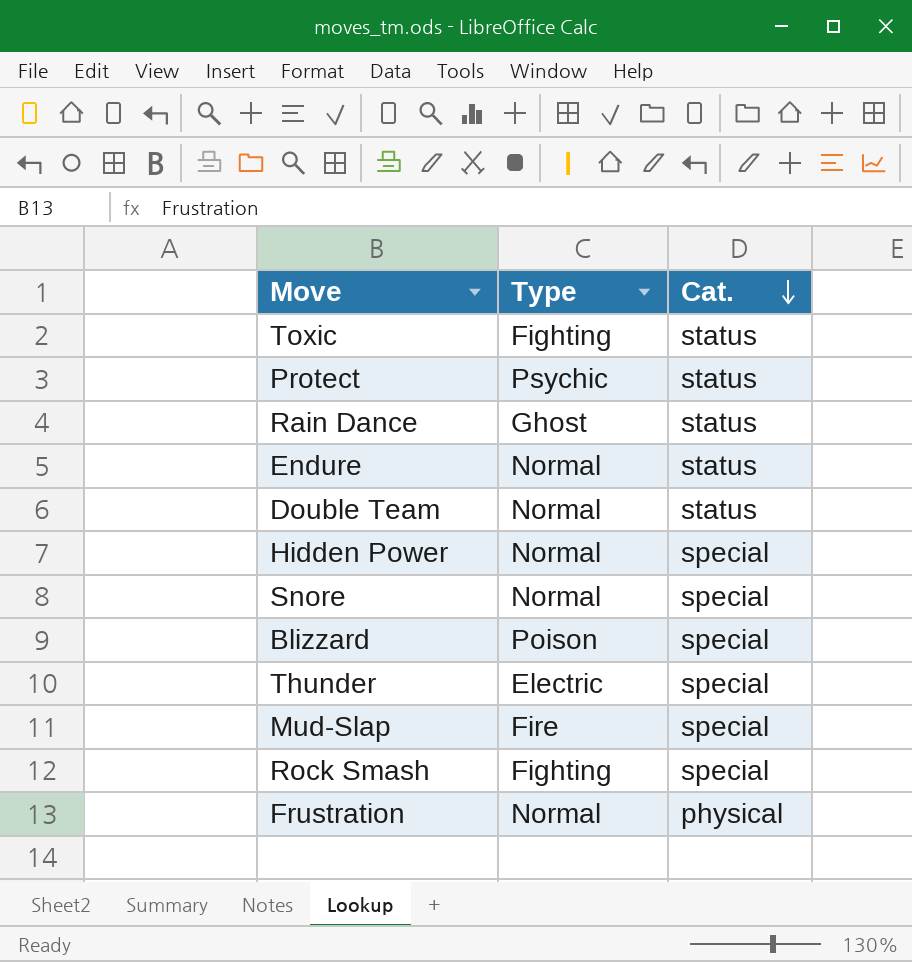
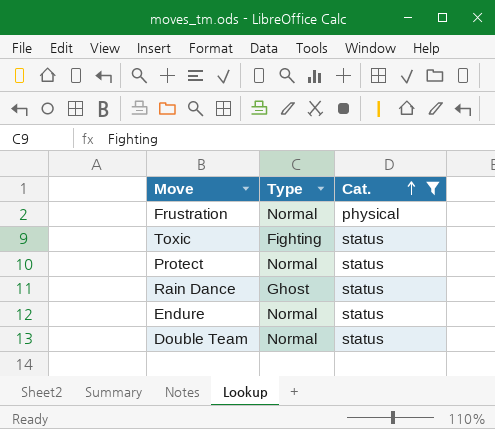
filter: none -> Cat. != special
row order: Cat. descending -> Cat. ascending
Protect | Type: Psychic -> Normal

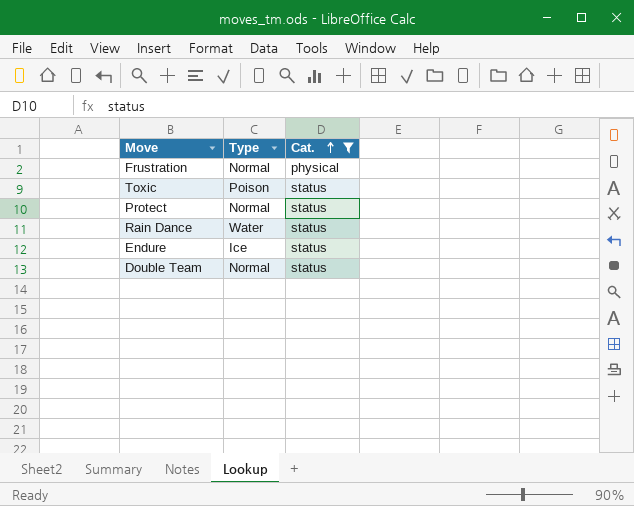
Toxic | Type: Fighting -> Poison
Rain Dance | Type: Ghost -> Water
Endure | Type: Normal -> Ice

